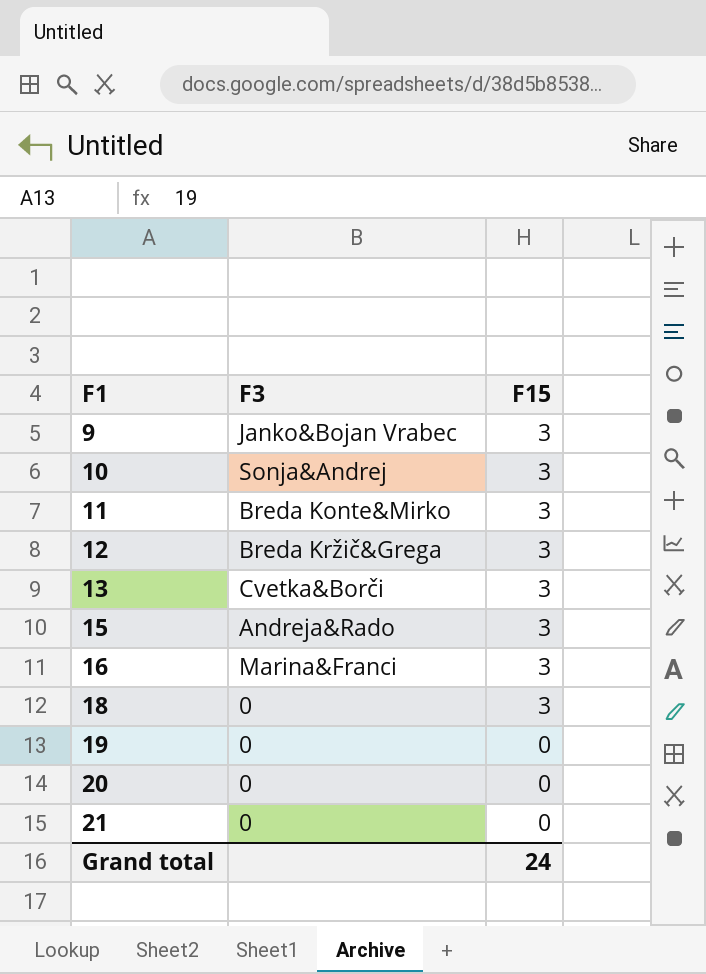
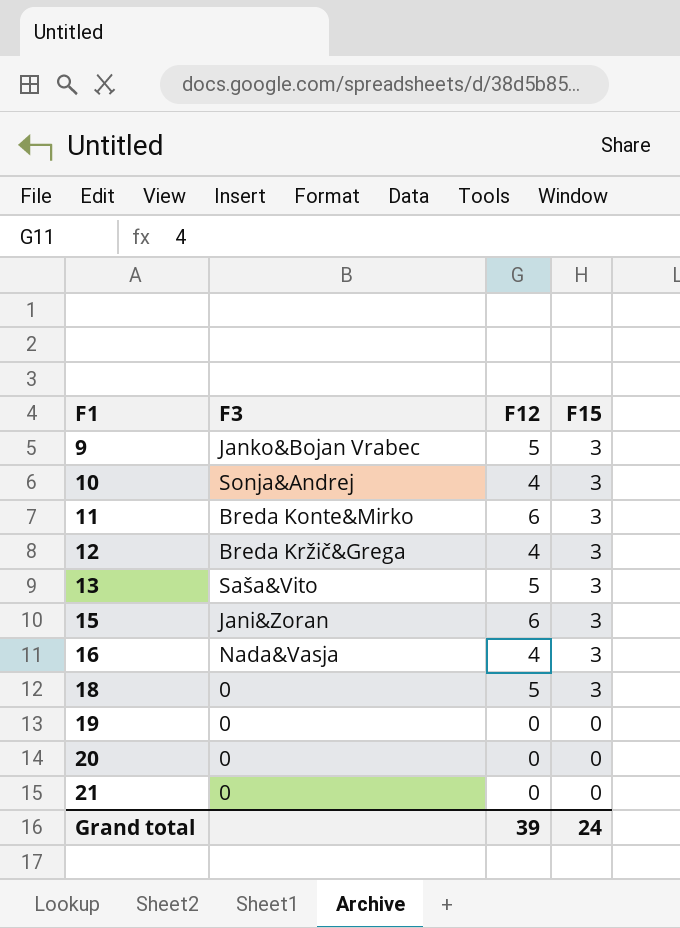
column F12 | position: none -> 3
13 | F3: Cvetka&Borči -> Saša&Vito
15 | F3: Andreja&Rado -> Jani&Zoran
16 | F3: Marina&Franci -> Nada&Vasja

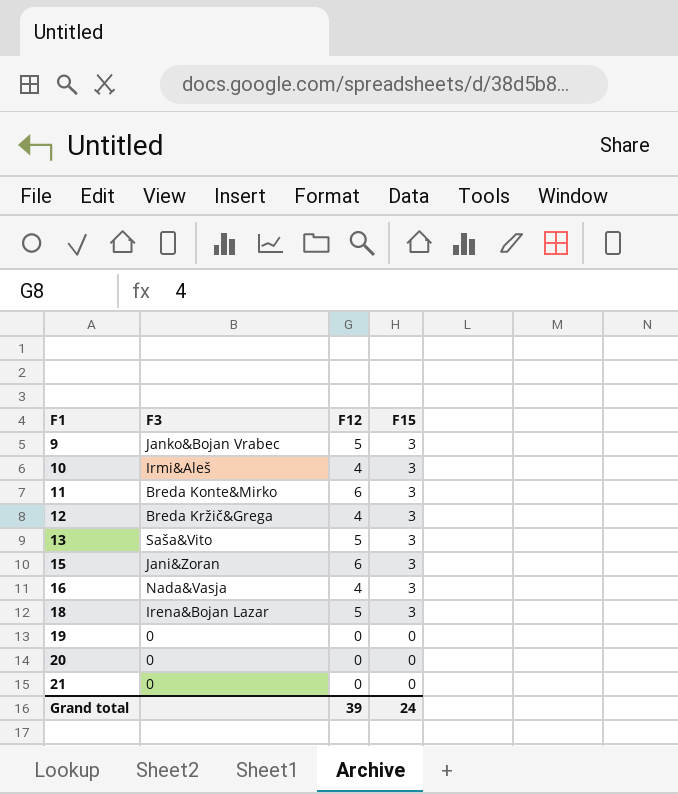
10 | F3: Sonja&Andrej -> Irmi&Aleš
18 | F3: 0 -> Irena&Bojan Lazar

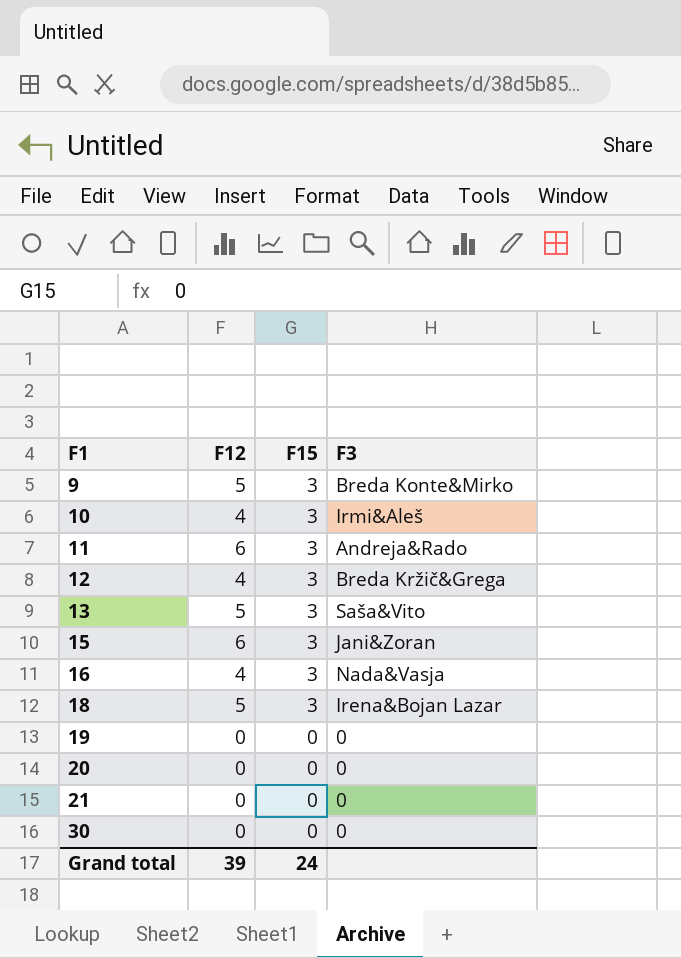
column F3 | position: 2 -> 4
9 | F3: Janko&Bojan Vrabec -> Breda Konte&Mirko
11 | F3: Breda Konte&Mirko -> Andreja&Rado
row 30: none -> 0 | 0 | 0

